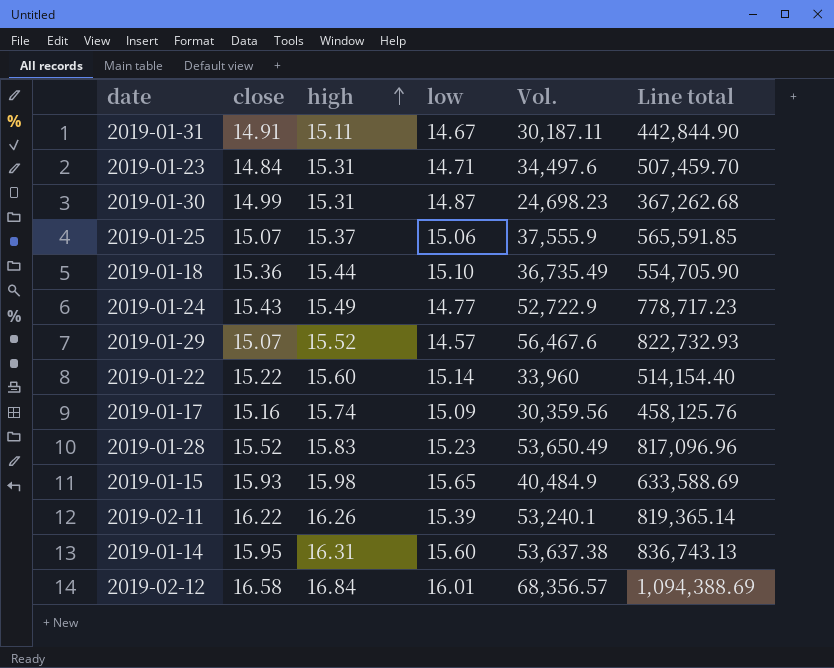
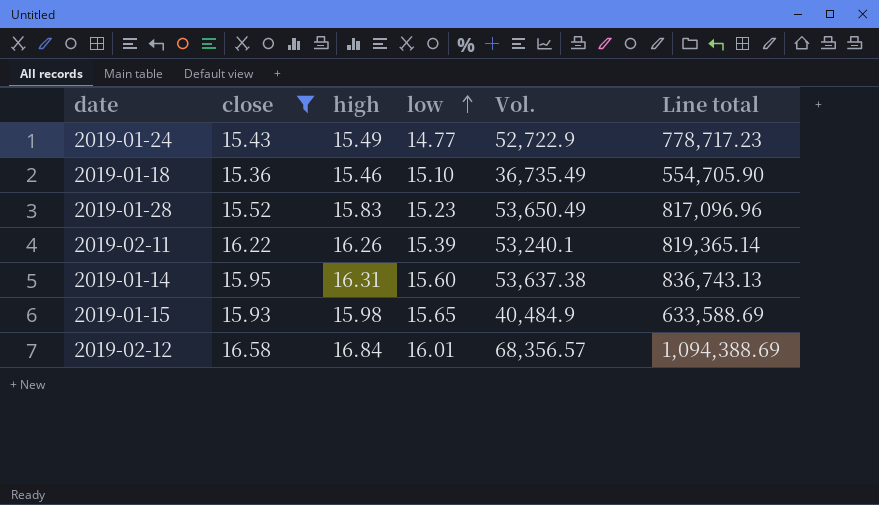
filter: none -> close >= 15.36
row order: high ascending -> low ascending
2019-01-18 | high: 15.44 -> 15.46

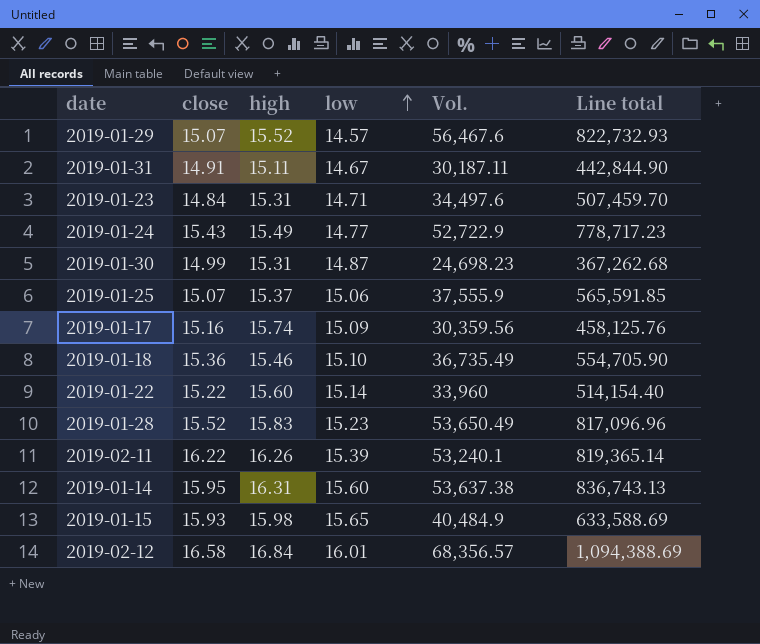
filter: close >= 15.36 -> none

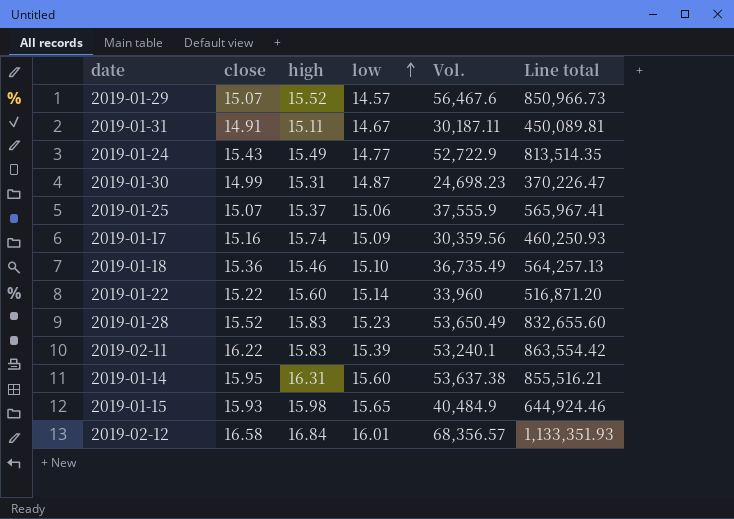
column Line total | formula: [low] * [Vol.] -> [close] * [Vol.]
row 2019-01-23: 14.84 | 15.31 | 14.71 | 34,497.6 | 507,459.70 -> none
2019-02-11 | high: 16.26 -> 15.83

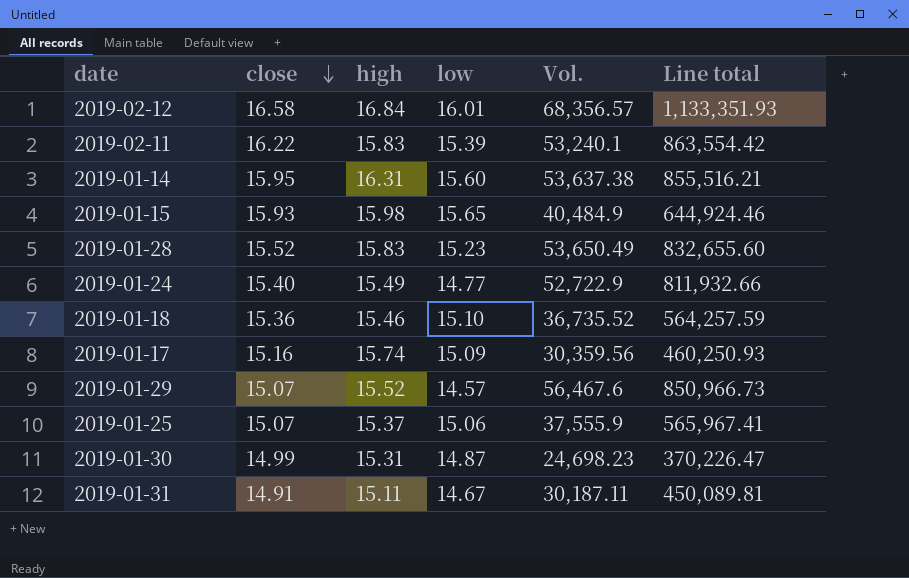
row order: low ascending -> close descending
row 2019-01-22: 15.22 | 15.60 | 15.14 | 33,960 | 516,871.20 -> none
2019-01-24 | close: 15.43 -> 15.40
2019-01-24 | Line total: 813,514.35 -> 811,932.66
2019-01-18 | Vol.: 36,735.49 -> 36,735.52
2019-01-18 | Line total: 564,257.13 -> 564,257.59

